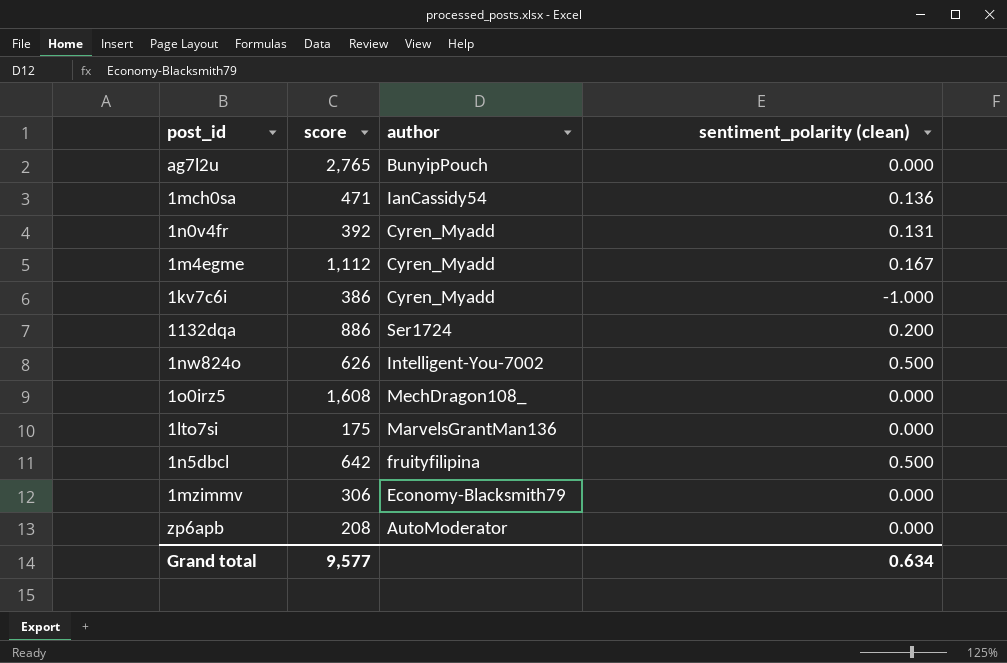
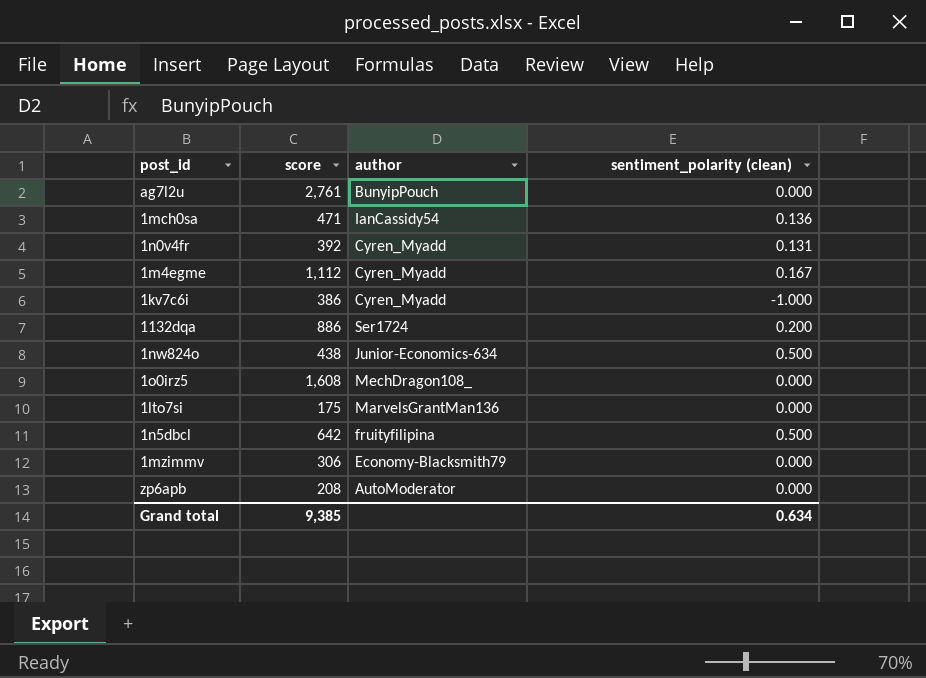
ag7l2u | score: 2,765 -> 2,761
1nw824o | score: 626 -> 438
1nw824o | author: Intelligent-You-7002 -> Junior-Economics-634
Grand total | score: 9,577 -> 9,385

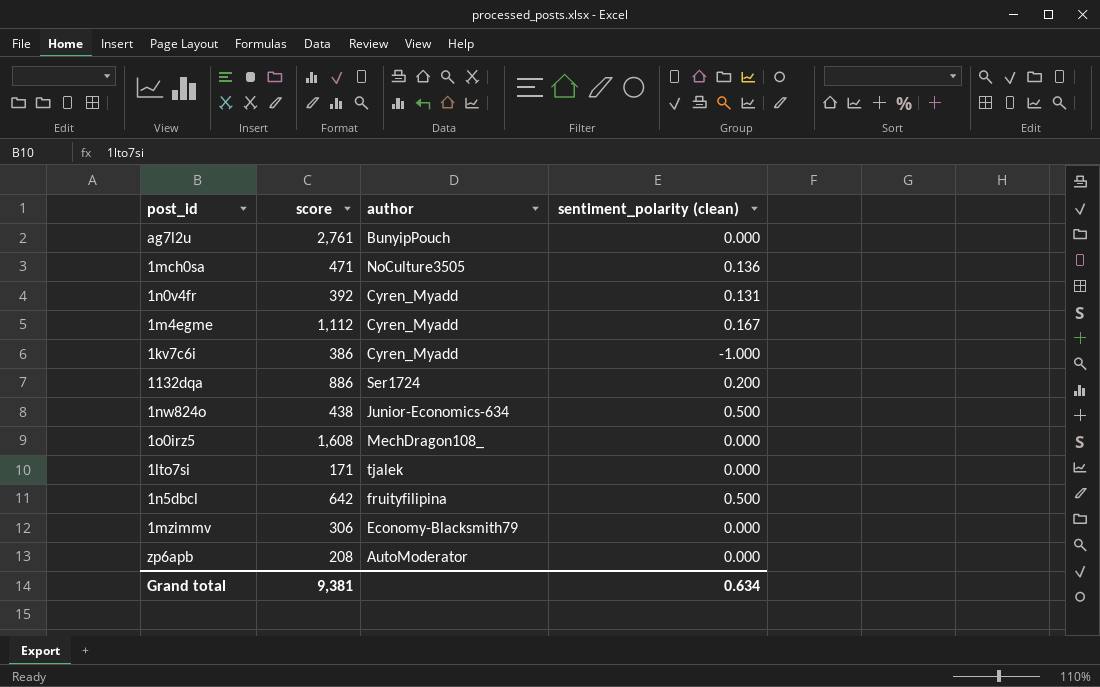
1mch0sa | author: IanCassidy54 -> NoCulture3505
1lto7si | score: 175 -> 171
1lto7si | author: MarvelsGrantMan136 -> tjalek
Grand total | score: 9,385 -> 9,381

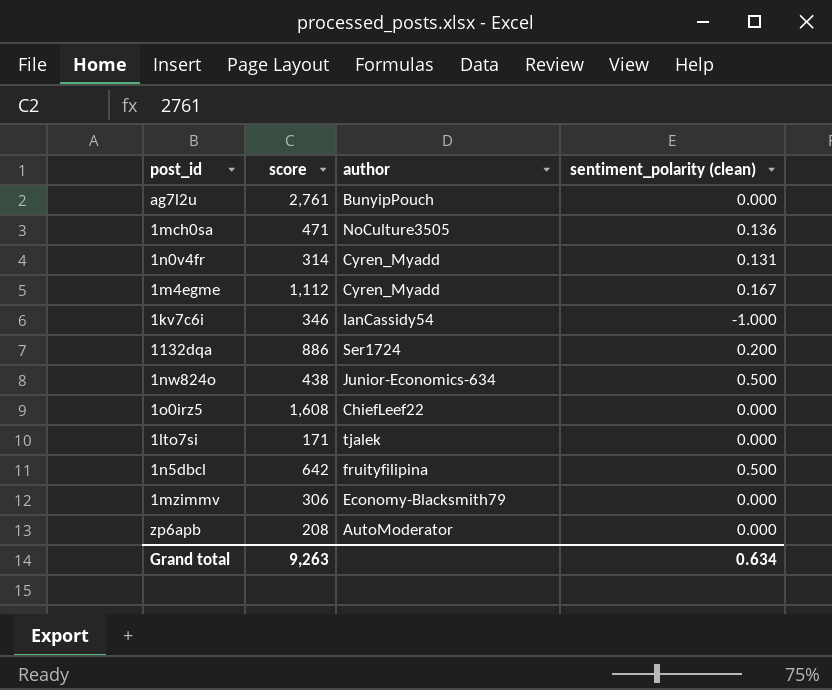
1n0v4fr | score: 392 -> 314
1kv7c6i | score: 386 -> 346
1kv7c6i | author: Cyren_Myadd -> IanCassidy54
1o0irz5 | author: MechDragon108_ -> ChiefLeef22
Grand total | score: 9,381 -> 9,263

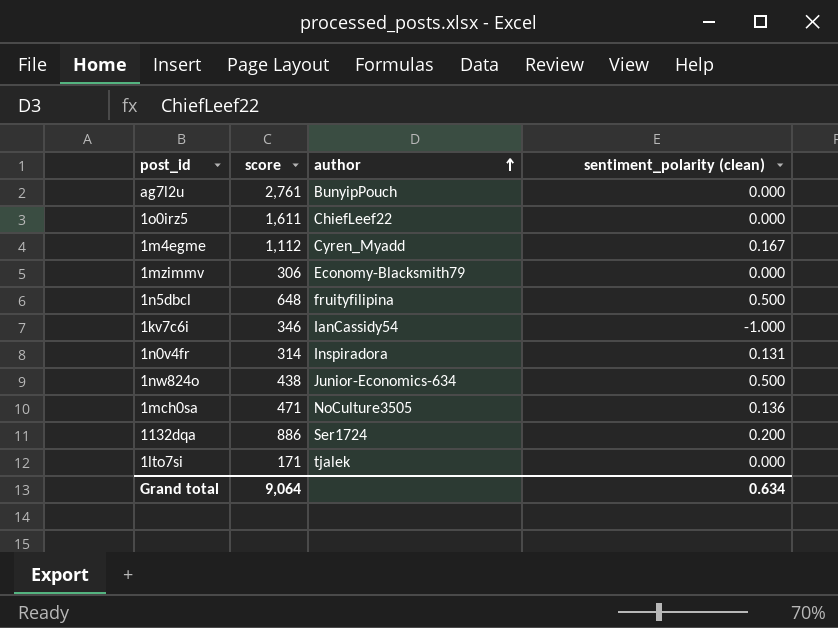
row order: none -> author ascending
row zp6apb: 208 | AutoModerator | 0.000 -> none
1o0irz5 | score: 1,608 -> 1,611
1n5dbcl | score: 642 -> 648
1n0v4fr | author: Cyren_Myadd -> Inspiradora
Grand total | score: 9,263 -> 9,064

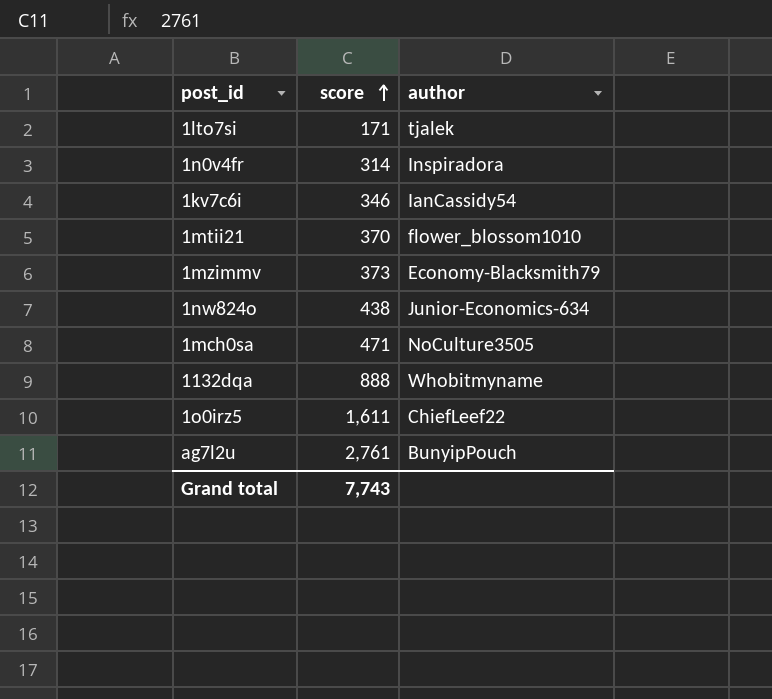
row order: author ascending -> score ascending
column sentiment_polarity (clean) | position: 4 -> none
row 1m4egme: 1,112 | Cyren_Myadd | 0.167 -> none
row 1n5dbcl: 648 | fruityfilipina | 0.500 -> none
row 1mtii21: none -> 370 | flower_blossom1010
1mzimmv | score: 306 -> 373
1132dqa | score: 886 -> 888
1132dqa | author: Ser1724 -> Whobitmyname
Grand total | score: 9,064 -> 7,743

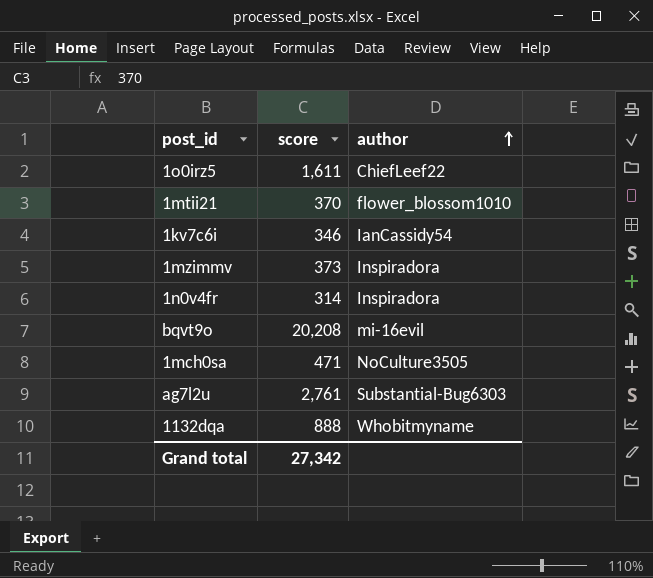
row order: score ascending -> author ascending
row 1lto7si: 171 | tjalek -> none
row 1nw824o: 438 | Junior-Economics-634 -> none
1mzimmv | author: Economy-Blacksmith79 -> Inspiradora
row bqvt9o: none -> 20,208 | mi-16evil
ag7l2u | author: BunyipPouch -> Substantial-Bug6303
Grand total | score: 7,743 -> 27,342

